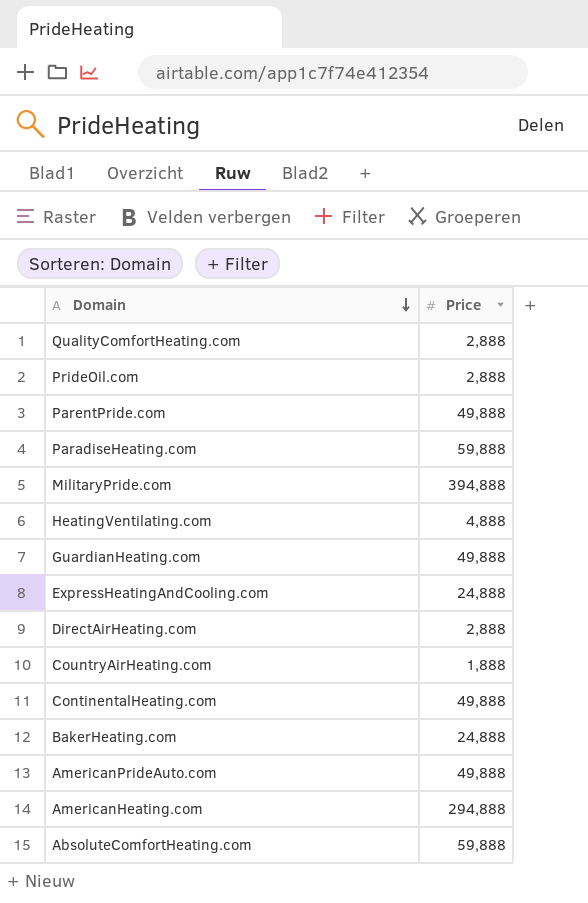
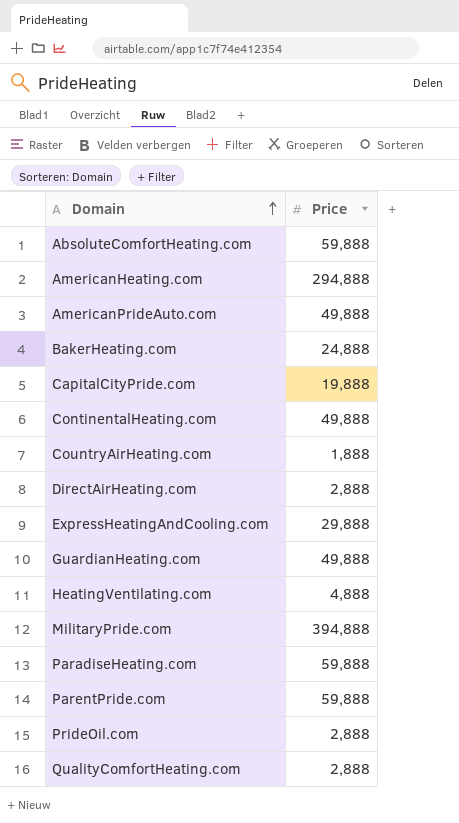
row order: Domain descending -> Domain ascending
row CapitalCityPride.com: none -> 19,888
ExpressHeatingAndCooling.com | Price: 24,888 -> 29,888
ParentPride.com | Price: 49,888 -> 59,888

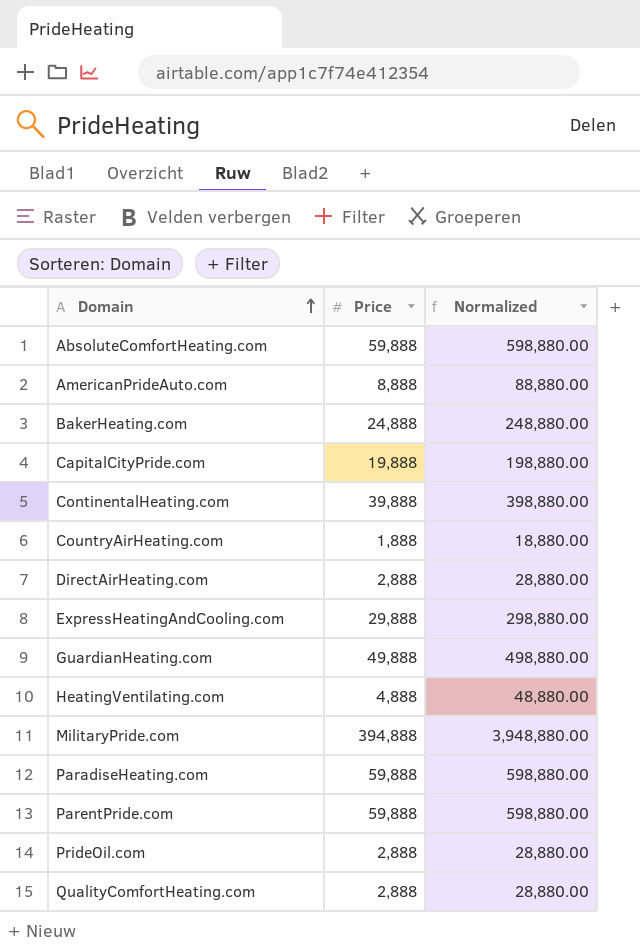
column Normalized | formula: none -> [Price] * 10
row AmericanHeating.com: 294,888 -> none
AmericanPrideAuto.com | Price: 49,888 -> 8,888
ContinentalHeating.com | Price: 49,888 -> 39,888

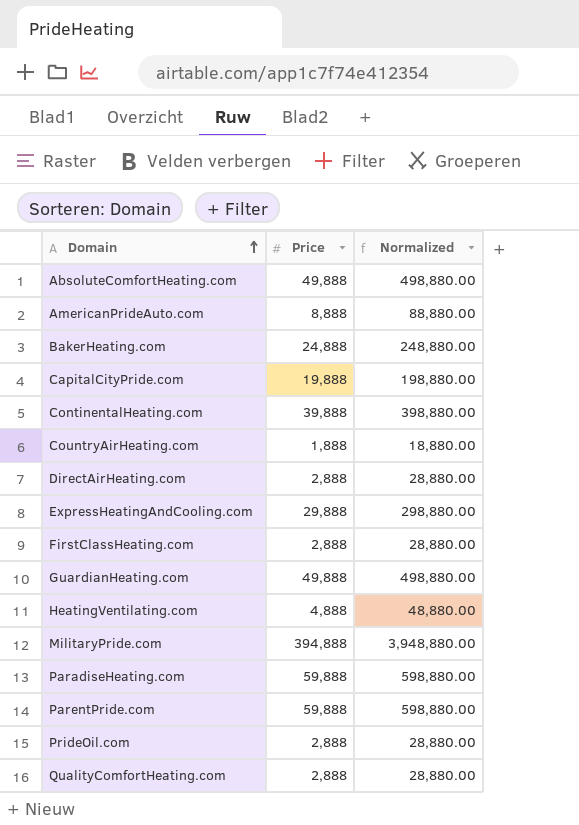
AbsoluteComfortHeating.com | Price: 59,888 -> 49,888
AbsoluteComfortHeating.com | Normalized: 598,880.00 -> 498,880.00
row FirstClassHeating.com: none -> 2,888 | 28,880.00

